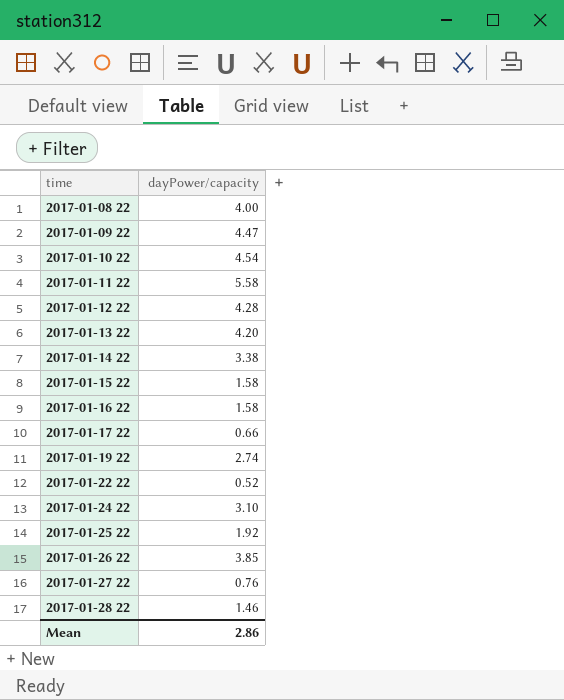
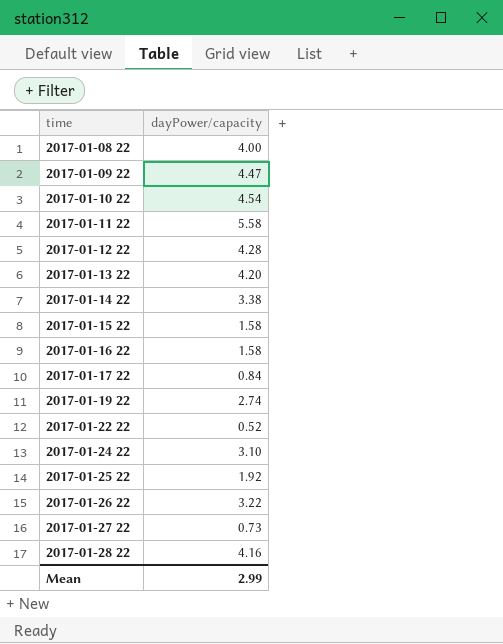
2017-01-17 22 | dayPower/capacity: 0.66 -> 0.84
2017-01-26 22 | dayPower/capacity: 3.85 -> 3.22
2017-01-27 22 | dayPower/capacity: 0.76 -> 0.73
2017-01-28 22 | dayPower/capacity: 1.46 -> 4.16
Mean | dayPower/capacity: 2.86 -> 2.99

